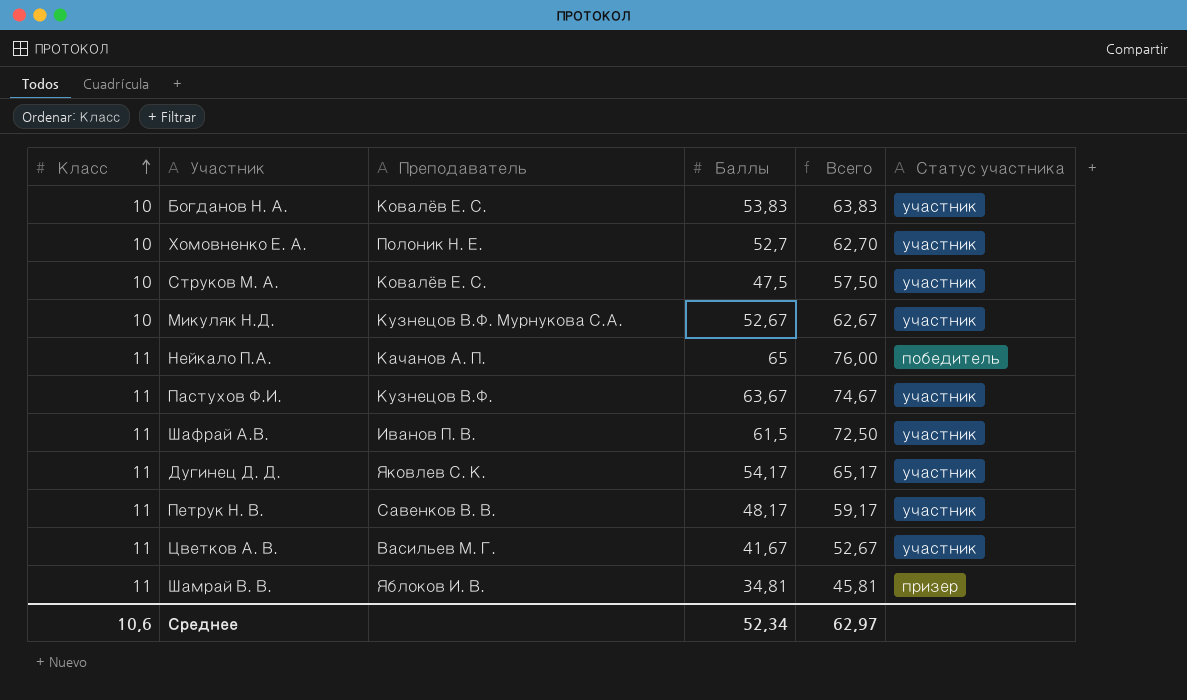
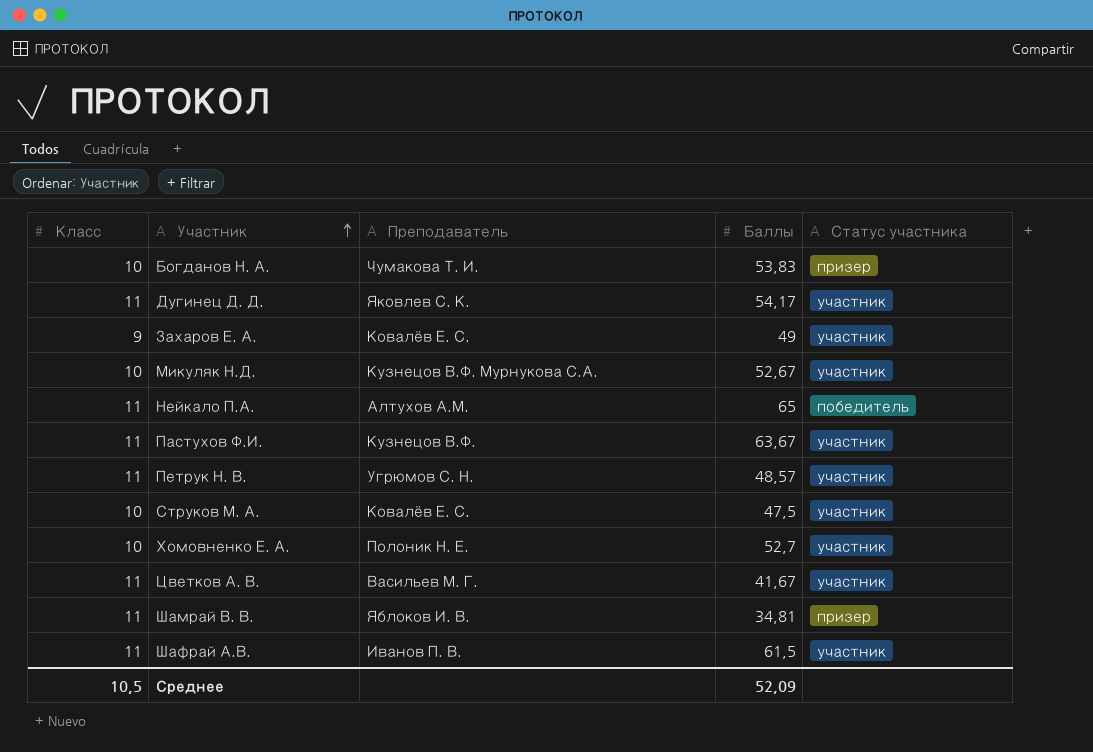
row order: Класс ascending -> Участник ascending
column Всего | formula: [Класс] + [Баллы] -> none
Богданов Н. А. | Преподаватель: Ковалёв Е. С. -> Чумакова Т. И.
Богданов Н. А. | Статус участника: участник -> призер
row Захаров Е. А.: none -> 9 | Ковалёв Е. С. | 49 | участник
Нейкало П.А. | Преподаватель: Качанов А. П. -> Алтухов А.М.
Петрук Н. В. | Преподаватель: Савенков В. В. -> Угрюмов С. Н.
Петрук Н. В. | Баллы: 48,17 -> 48,57
Среднее | Класс: 10,6 -> 10,5
Среднее | Баллы: 52,34 -> 52,09

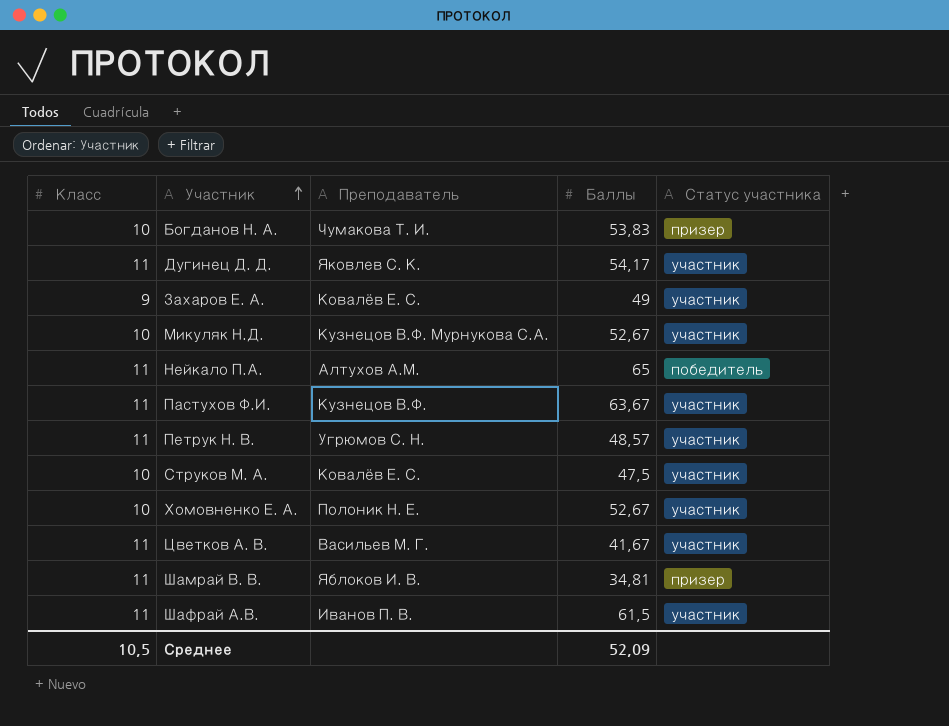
Хомовненко Е. А. | Баллы: 52,7 -> 52,67

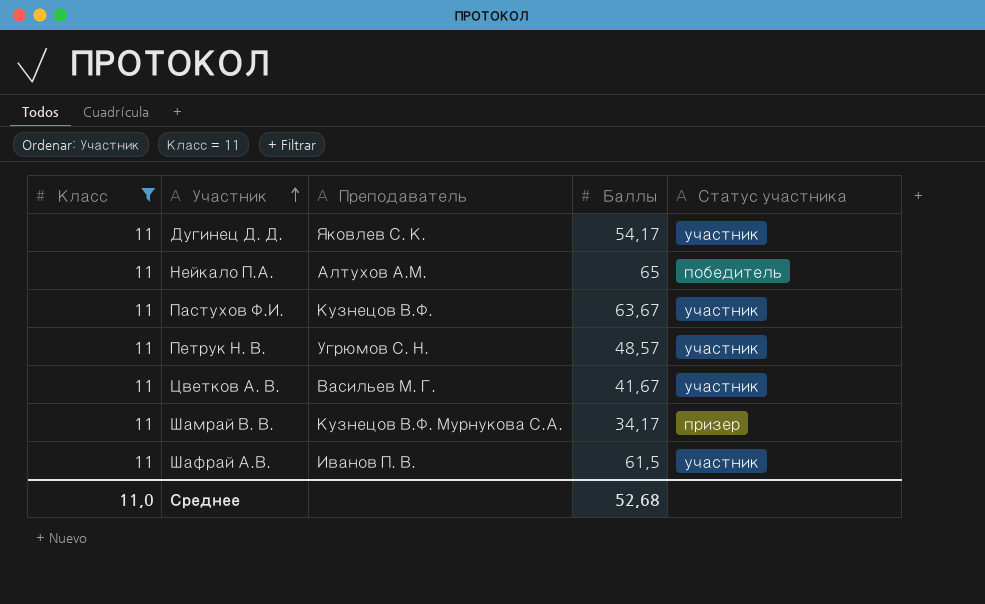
filter: none -> Класс = 11
Шамрай В. В. | Преподаватель: Яблоков И. В. -> Кузнецов В.Ф. Мурнукова С.А.
Шамрай В. В. | Баллы: 34,81 -> 34,17
Среднее | Класс: 10,5 -> 11,0
Среднее | Баллы: 52,09 -> 52,68

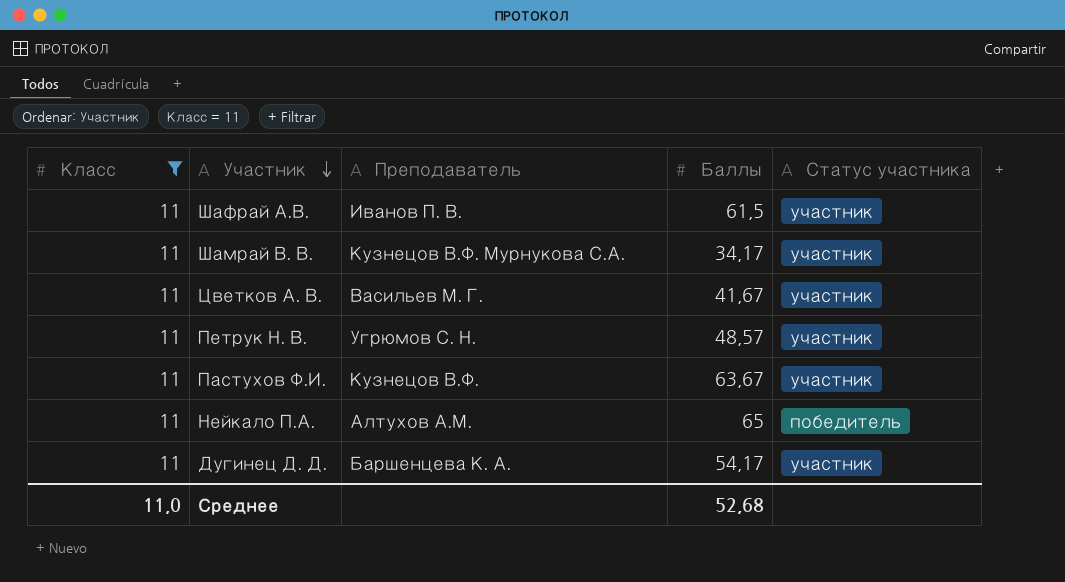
row order: Участник ascending -> Участник descending
Шамрай В. В. | Статус участника: призер -> участник
Дугинец Д. Д. | Преподаватель: Яковлев С. К. -> Баршенцева К. А.

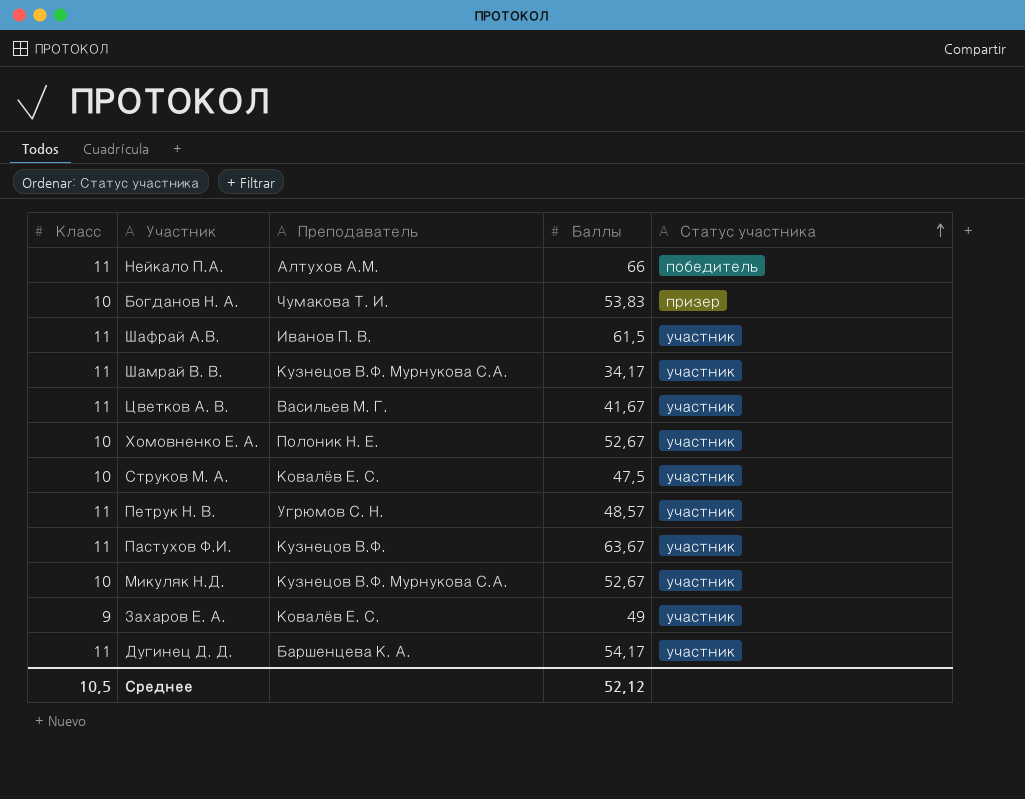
filter: Класс = 11 -> none
row order: Участник descending -> Статус участника ascending
Нейкало П.А. | Баллы: 65 -> 66
Среднее | Класс: 11,0 -> 10,5
Среднее | Баллы: 52,68 -> 52,12

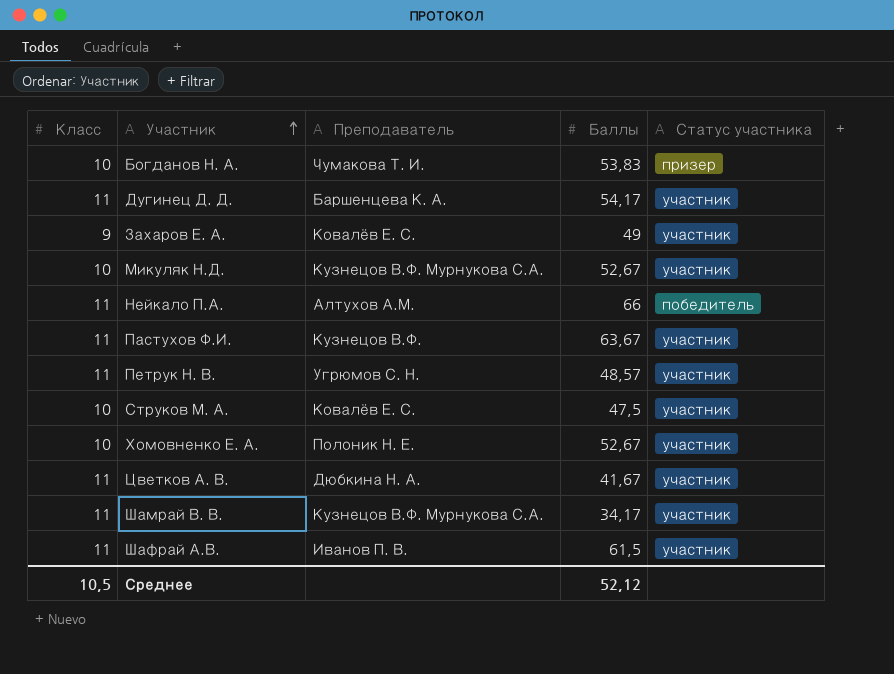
row order: Статус участника ascending -> Участник ascending
Цветков А. В. | Преподаватель: Васильев М. Г. -> Дюбкина Н. А.

